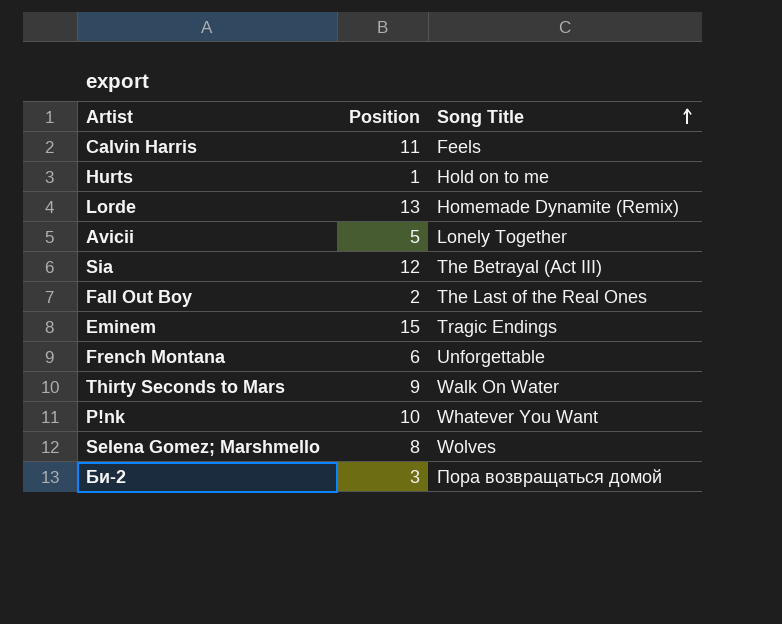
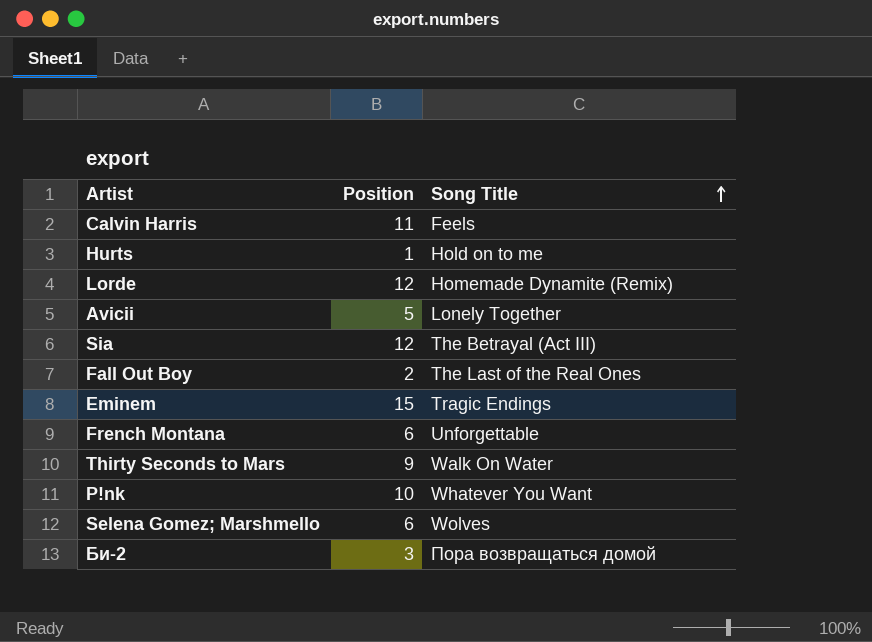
Lorde | Position: 13 -> 12
Selena Gomez; Marshmello | Position: 8 -> 6

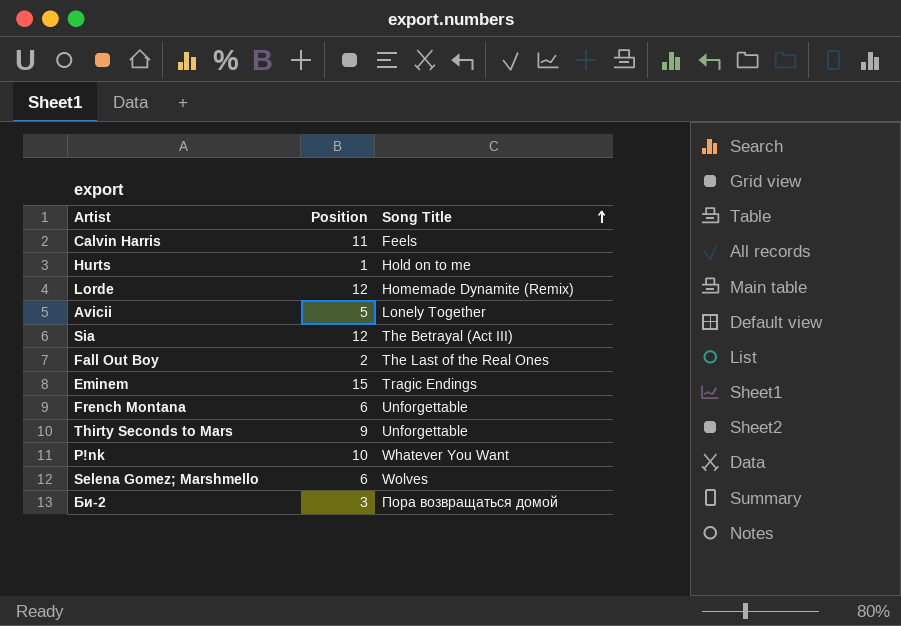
Thirty Seconds to Mars | Song Title: Walk On Water -> Unforgettable

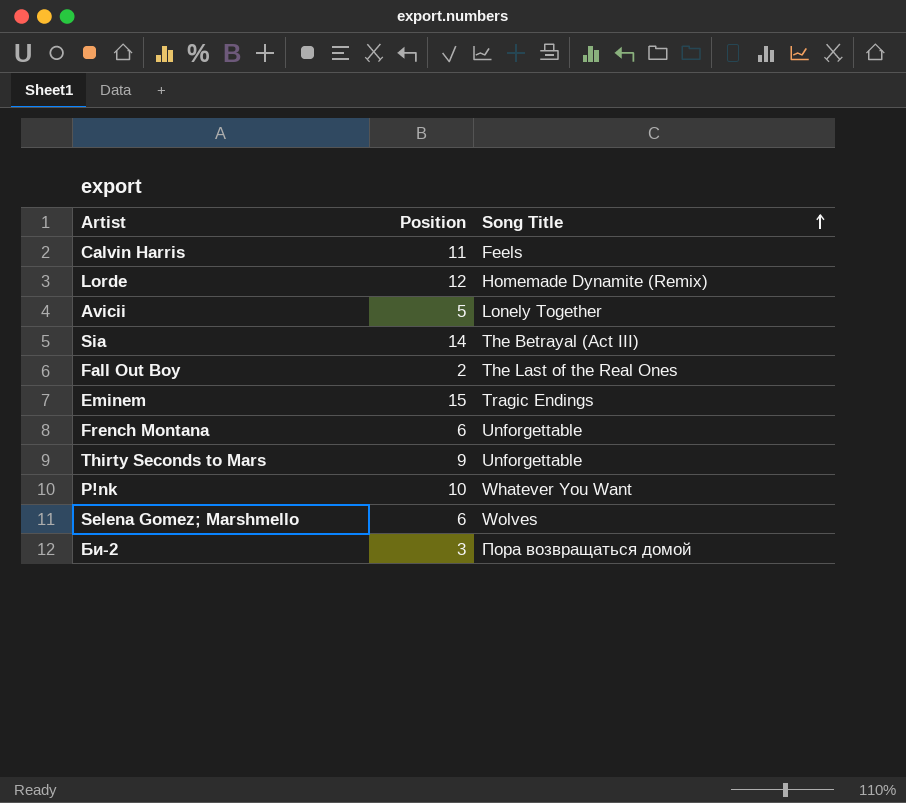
row Hurts: 1 | Hold on to me -> none
Sia | Position: 12 -> 14

